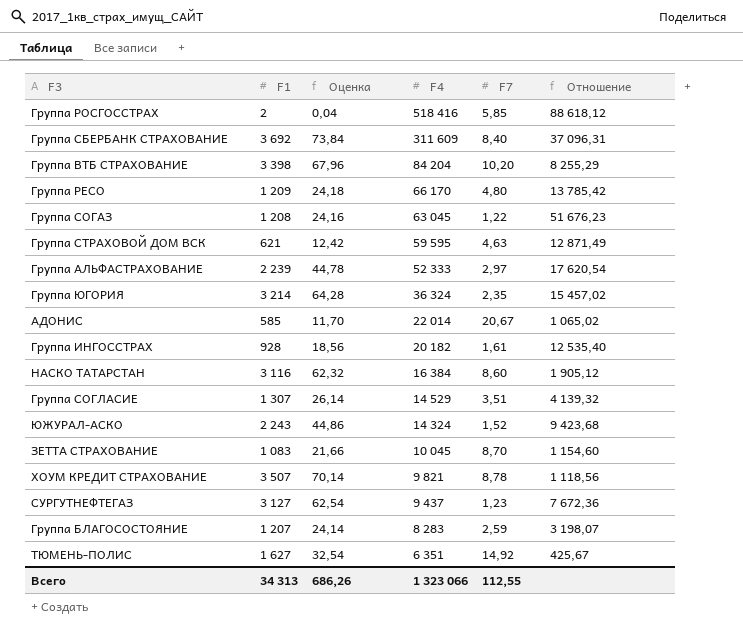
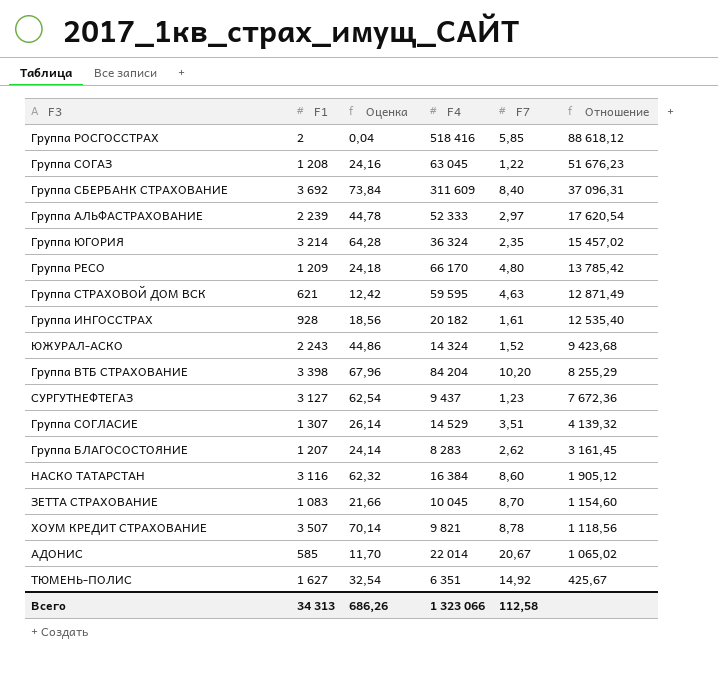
row order: F4 descending -> Отношение descending
Группа БЛАГОСОСТОЯНИЕ | F7: 2,59 -> 2,62
Группа БЛАГОСОСТОЯНИЕ | Отношение: 3 198,07 -> 3 161,45
Всего | F7: 112,55 -> 112,58

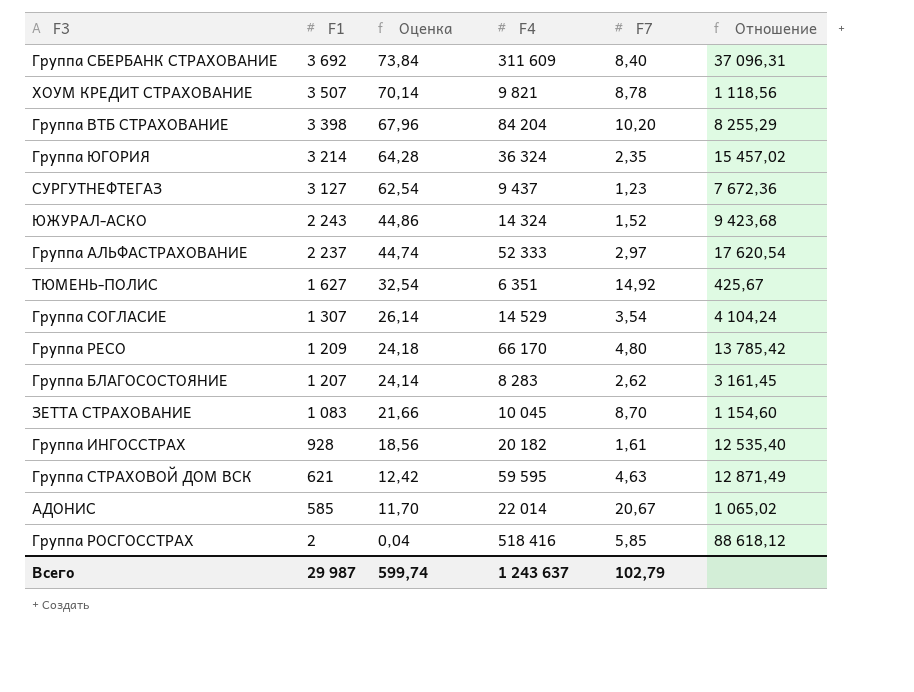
row order: Отношение descending -> F1 descending
row Группа СОГАЗ: 1 208 | 24,16 | 63 045 | 1,22 | 51 676,23 -> none
row НАСКО ТАТАРСТАН: 3 116 | 62,32 | 16 384 | 8,60 | 1 905,12 -> none
Группа АЛЬФАСТРАХОВАНИЕ | F1: 2 239 -> 2 237
Группа АЛЬФАСТРАХОВАНИЕ | Оценка: 44,78 -> 44,74
Группа СОГЛАСИЕ | F7: 3,51 -> 3,54
Группа СОГЛАСИЕ | Отношение: 4 139,32 -> 4 104,24
Всего | F1: 34 313 -> 29 987
Всего | Оценка: 686,26 -> 599,74
Всего | F4: 1 323 066 -> 1 243 637
Всего | F7: 112,58 -> 102,79

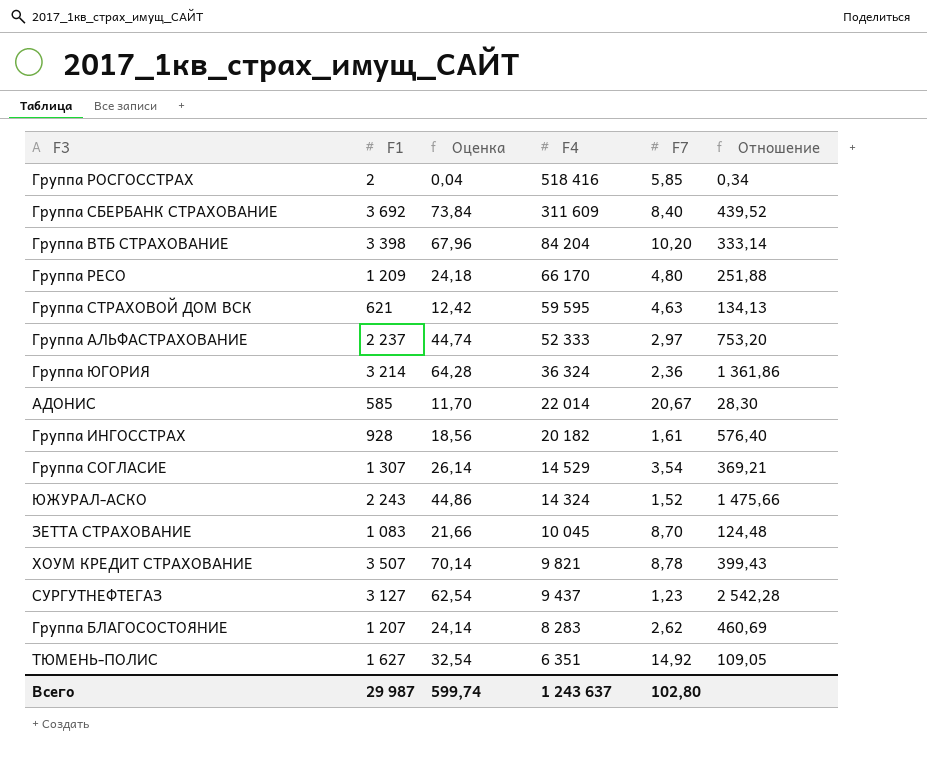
row order: F1 descending -> F4 descending
column Отношение | formula: [F4] / [F7] -> [F1] / [F7]
Группа ЮГОРИЯ | F7: 2,35 -> 2,36
Всего | F7: 102,79 -> 102,80

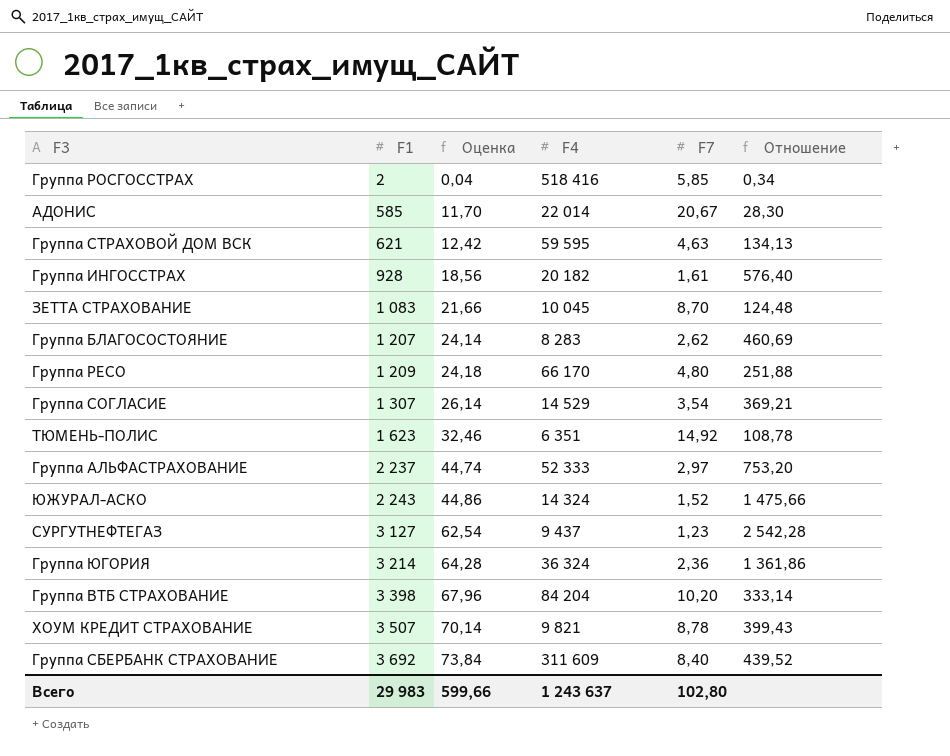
row order: F4 descending -> F1 ascending
ТЮМЕНЬ-ПОЛИС | F1: 1 627 -> 1 623
ТЮМЕНЬ-ПОЛИС | Оценка: 32,54 -> 32,46
ТЮМЕНЬ-ПОЛИС | Отношение: 109,05 -> 108,78
Всего | F1: 29 987 -> 29 983
Всего | Оценка: 599,74 -> 599,66

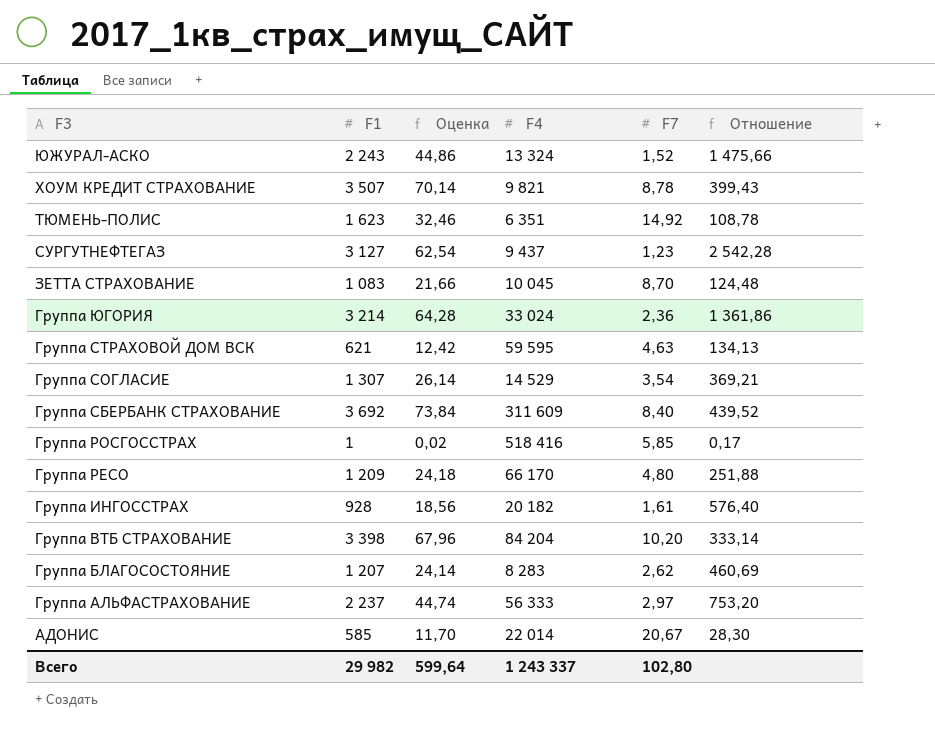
row order: F1 ascending -> F3 descending
ЮЖУРАЛ-АСКО | F4: 14 324 -> 13 324
Группа ЮГОРИЯ | F4: 36 324 -> 33 024
Группа РОСГОССТРАХ | F1: 2 -> 1
Группа РОСГОССТРАХ | Оценка: 0,04 -> 0,02
Группа РОСГОССТРАХ | Отношение: 0,34 -> 0,17
Группа АЛЬФАСТРАХОВАНИЕ | F4: 52 333 -> 56 333
Всего | F1: 29 983 -> 29 982
Всего | Оценка: 599,66 -> 599,64
Всего | F4: 1 243 637 -> 1 243 337

